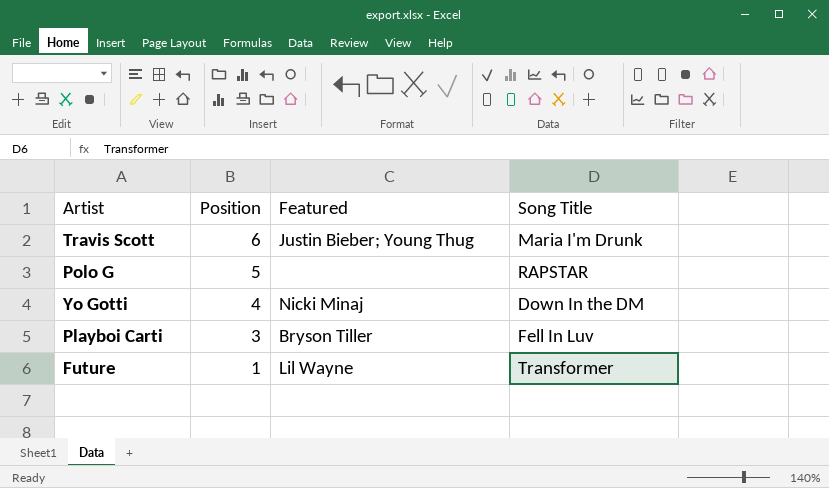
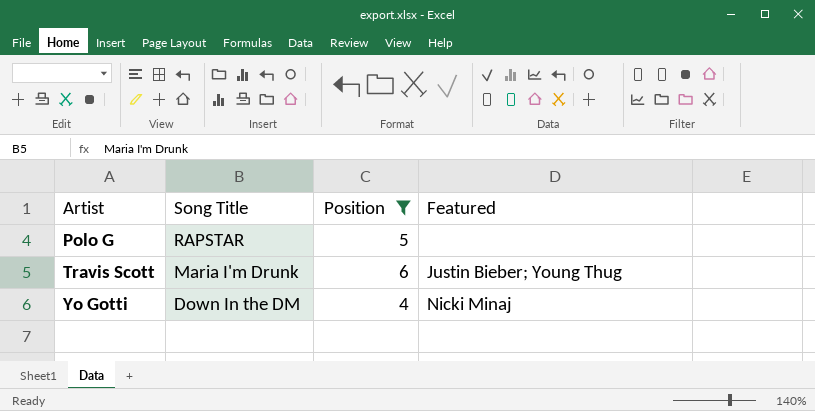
filter: none -> Position >= 4
row order: Position descending -> Artist ascending
column Song Title | position: 4 -> 2

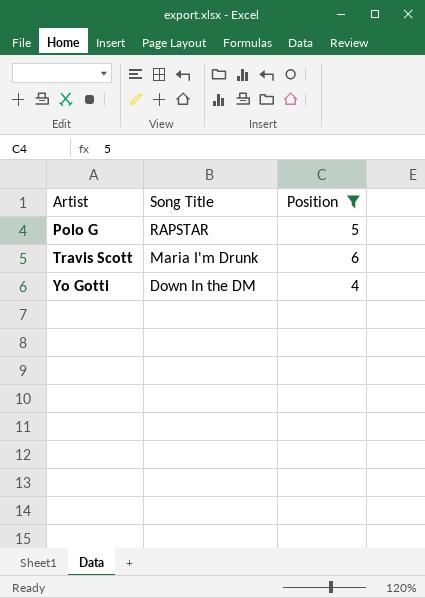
column Featured | position: 4 -> none

